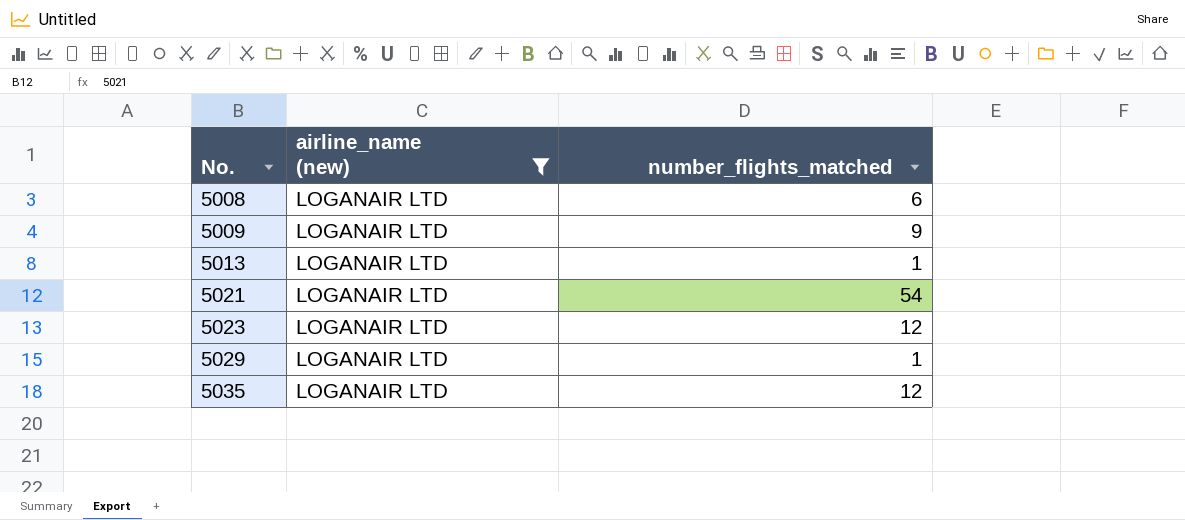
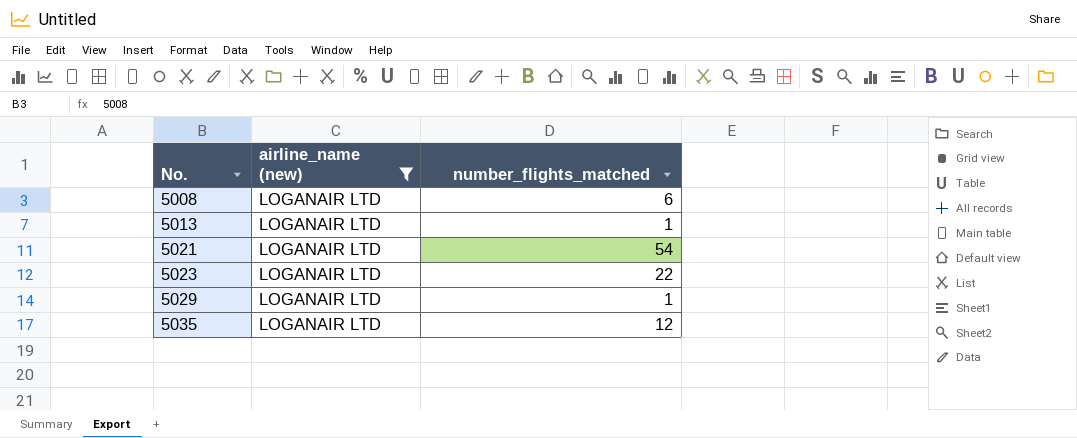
row 5009: LOGANAIR LTD | 9 -> none
5023 | number_flights_matched: 12 -> 22

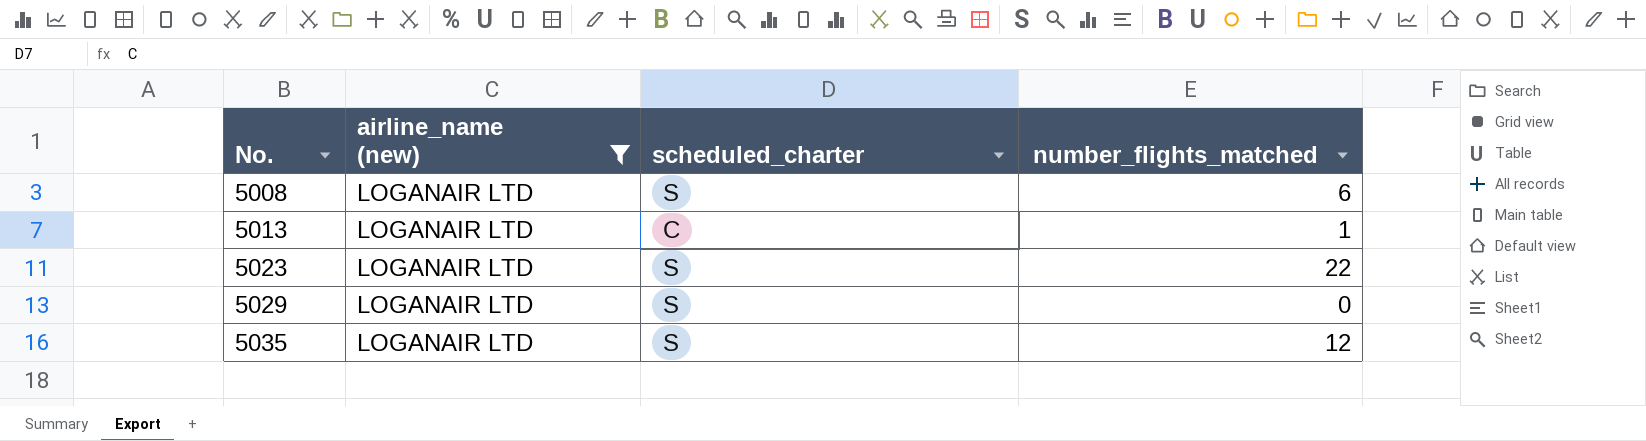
column scheduled_charter | position: none -> 3
row 5021: LOGANAIR LTD | 54 -> none
5029 | number_flights_matched: 1 -> 0

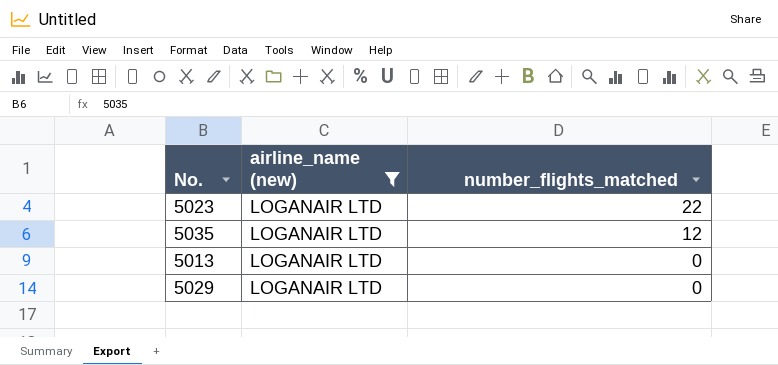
row order: No. ascending -> number_flights_matched descending
column scheduled_charter | position: 3 -> none
row 5008: LOGANAIR LTD | S | 6 -> none
5013 | number_flights_matched: 1 -> 0

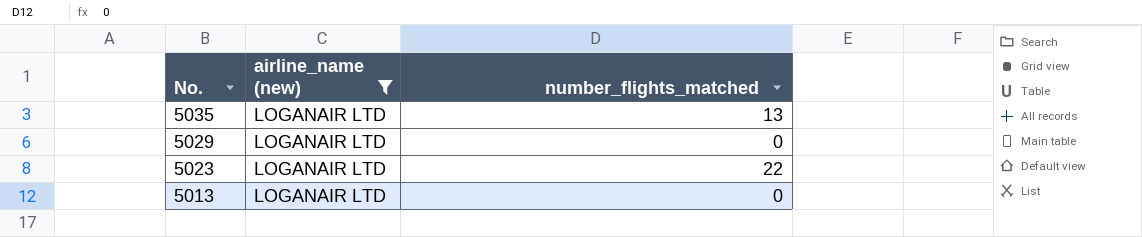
row order: number_flights_matched descending -> No. descending
5035 | number_flights_matched: 12 -> 13

